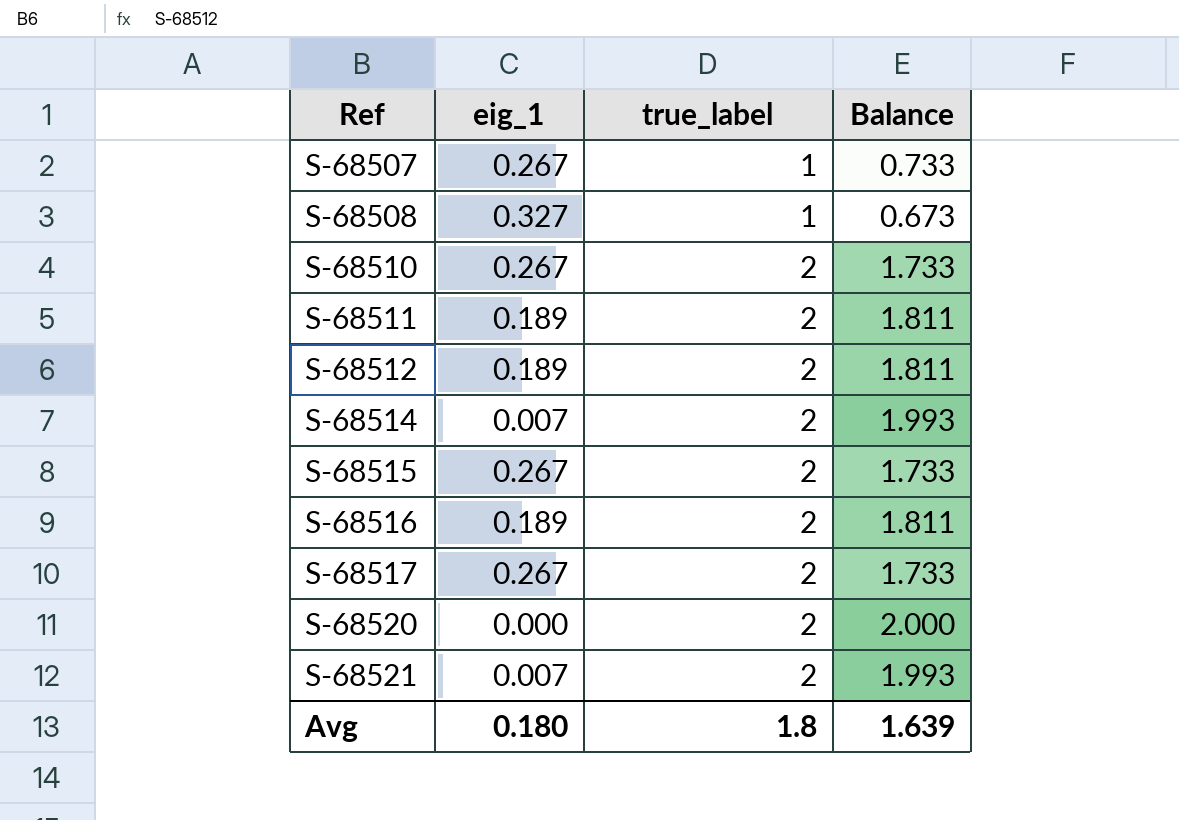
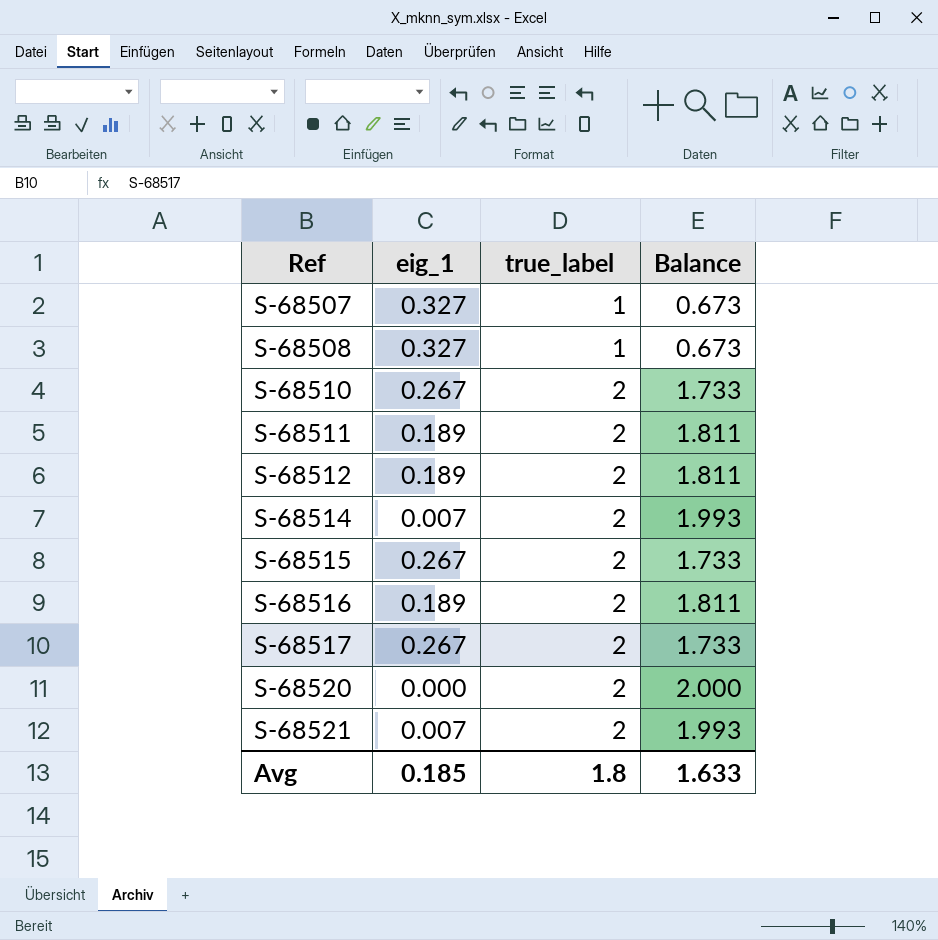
S-68507 | eig_1: 0.267 -> 0.327
S-68507 | Balance: 0.733 -> 0.673
Avg | eig_1: 0.180 -> 0.185
Avg | Balance: 1.639 -> 1.633

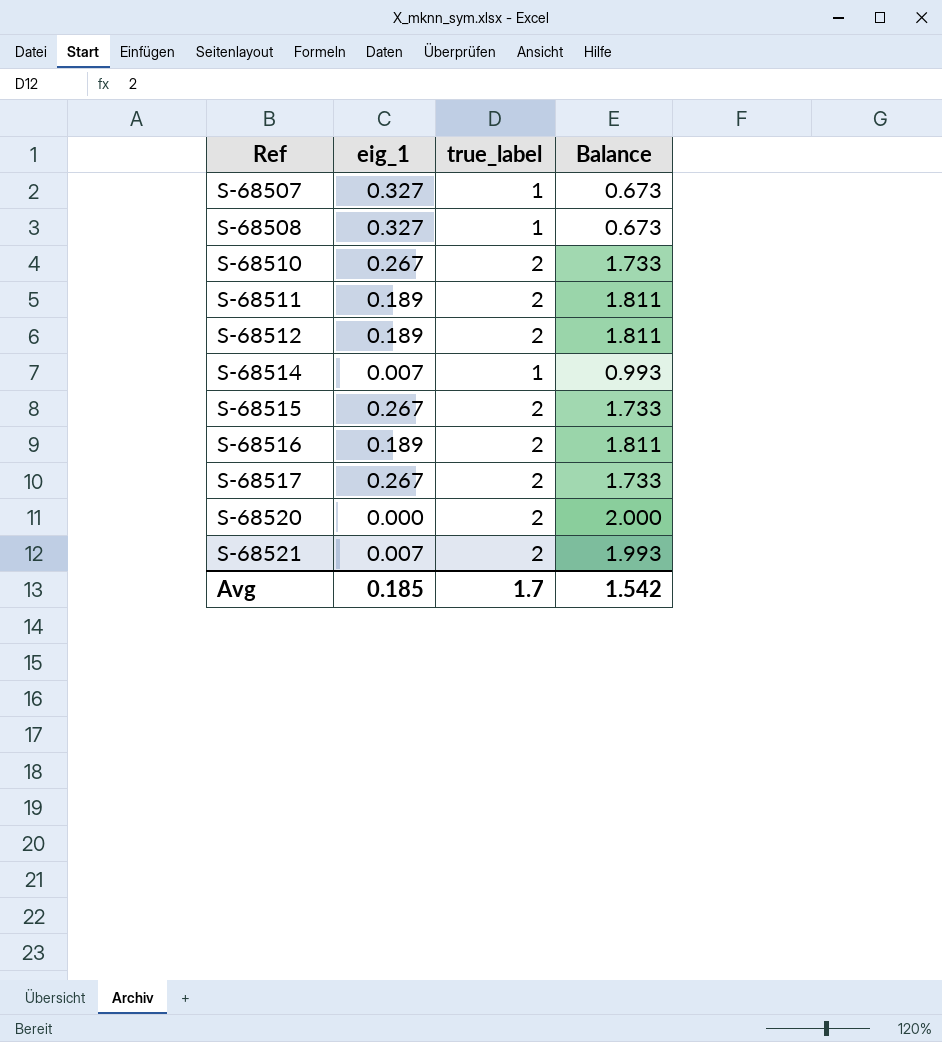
S-68514 | true_label: 2 -> 1
S-68514 | Balance: 1.993 -> 0.993
Avg | true_label: 1.8 -> 1.7
Avg | Balance: 1.633 -> 1.542

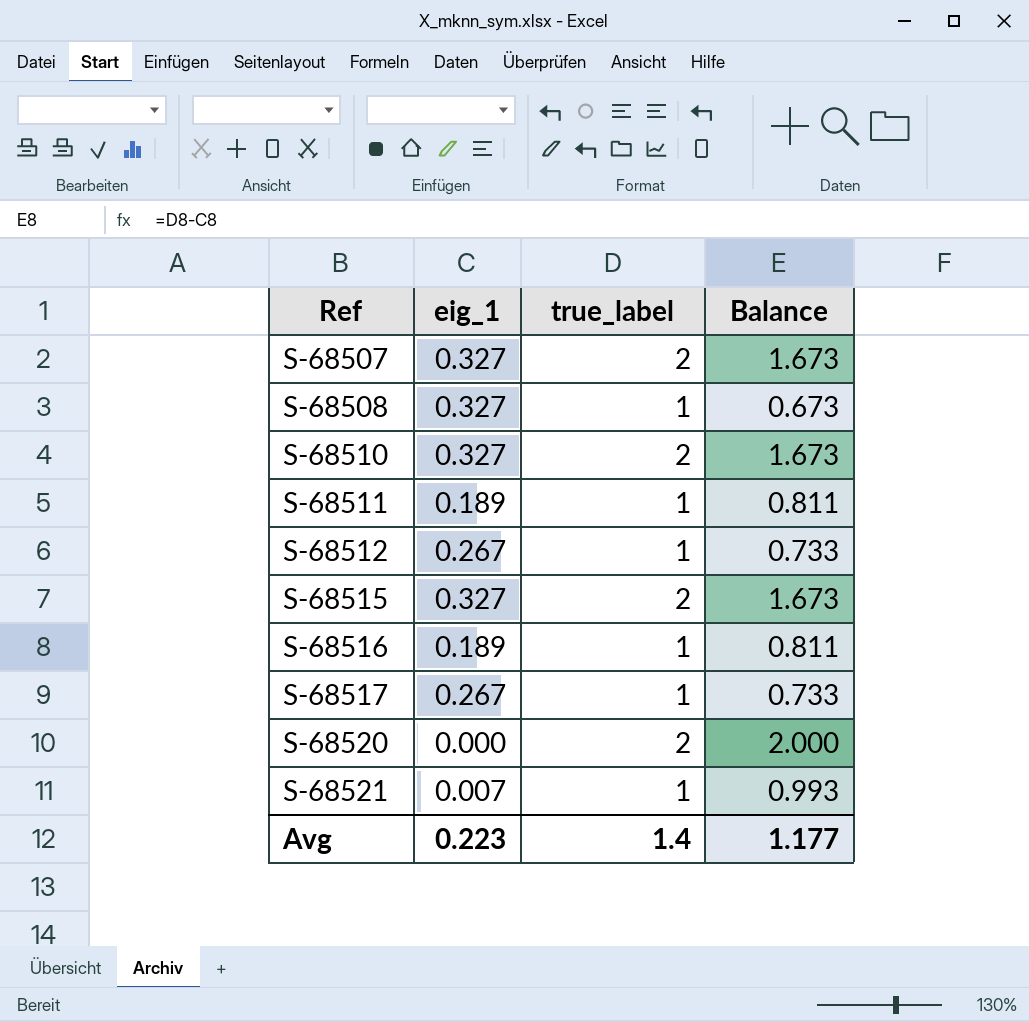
row S-68514: 0.007 | 1 | 0.993 -> none
S-68507 | true_label: 1 -> 2
S-68507 | Balance: 0.673 -> 1.673
S-68510 | eig_1: 0.267 -> 0.327
S-68510 | Balance: 1.733 -> 1.673
S-68511 | true_label: 2 -> 1
S-68511 | Balance: 1.811 -> 0.811
S-68512 | eig_1: 0.189 -> 0.267
S-68512 | true_label: 2 -> 1
S-68512 | Balance: 1.811 -> 0.733
S-68515 | eig_1: 0.267 -> 0.327
S-68515 | Balance: 1.733 -> 1.673
S-68516 | true_label: 2 -> 1
S-68516 | Balance: 1.811 -> 0.811
S-68517 | true_label: 2 -> 1
S-68517 | Balance: 1.733 -> 0.733
S-68521 | true_label: 2 -> 1
S-68521 | Balance: 1.993 -> 0.993
Avg | eig_1: 0.185 -> 0.223
Avg | true_label: 1.7 -> 1.4
Avg | Balance: 1.542 -> 1.177

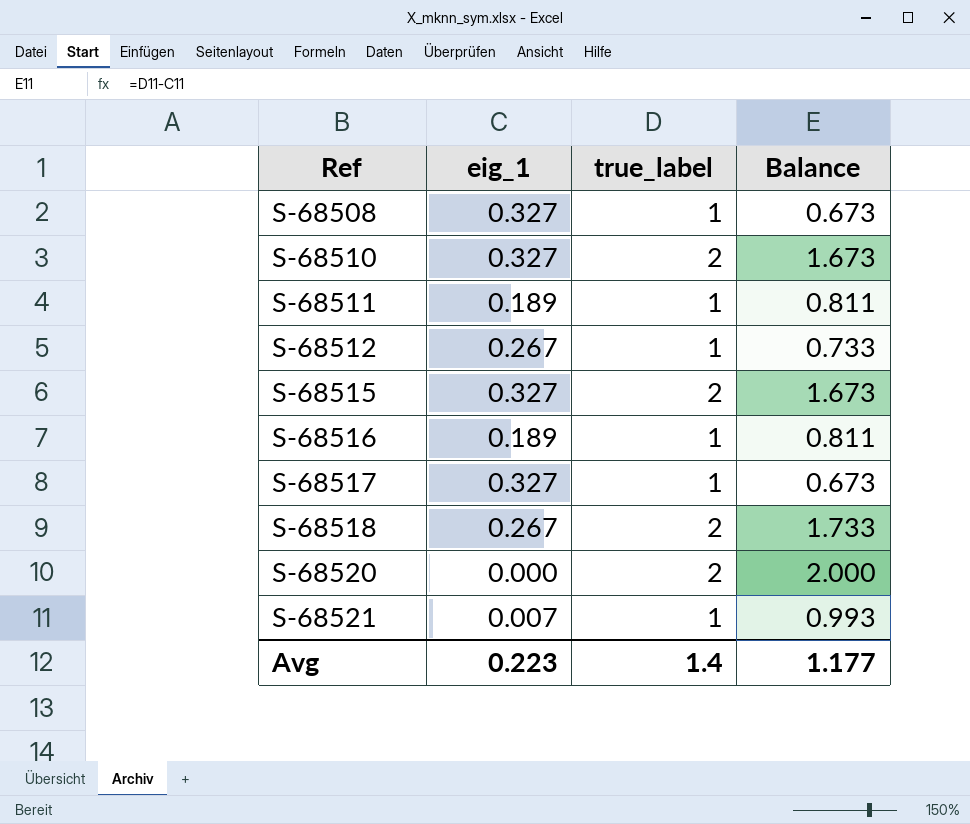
row S-68507: 0.327 | 2 | 1.673 -> none
S-68517 | eig_1: 0.267 -> 0.327
S-68517 | Balance: 0.733 -> 0.673
row S-68518: none -> 0.267 | 2 | 1.733

